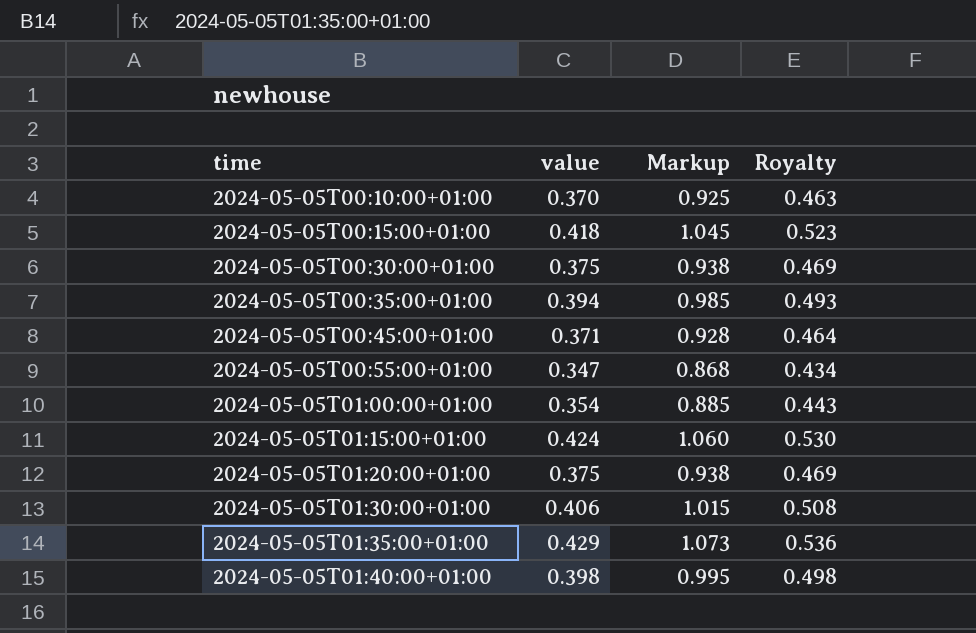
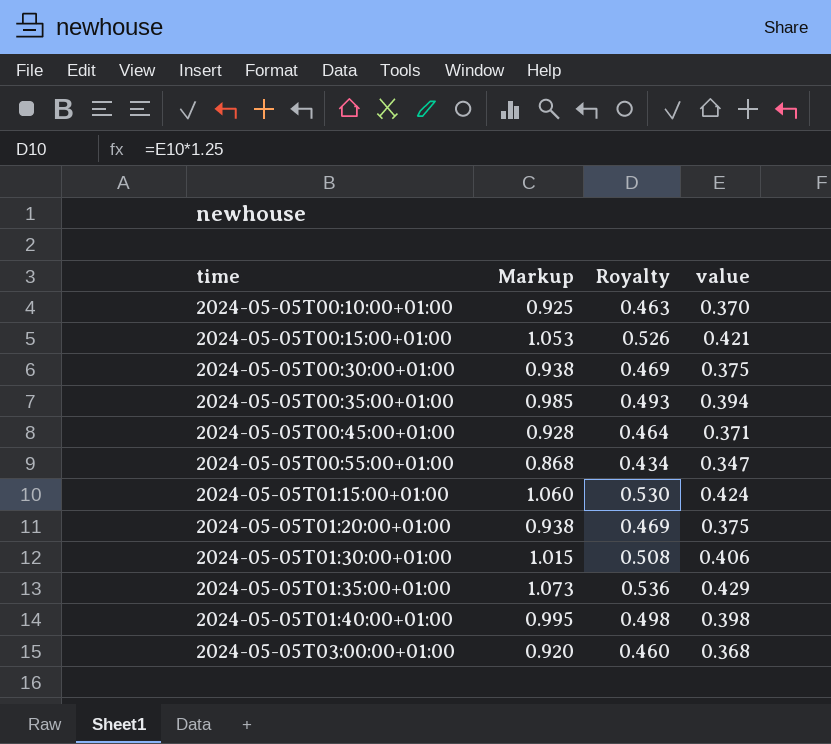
column value | position: 2 -> 4
row 2024-05-05T01:00:00+01:00: 0.354 | 0.885 | 0.443 -> none
2024-05-05T00:15:00+01:00 | Markup: 1.045 -> 1.053
2024-05-05T00:15:00+01:00 | Royalty: 0.523 -> 0.526
2024-05-05T00:15:00+01:00 | value: 0.418 -> 0.421
row 2024-05-05T03:00:00+01:00: none -> 0.920 | 0.460 | 0.368

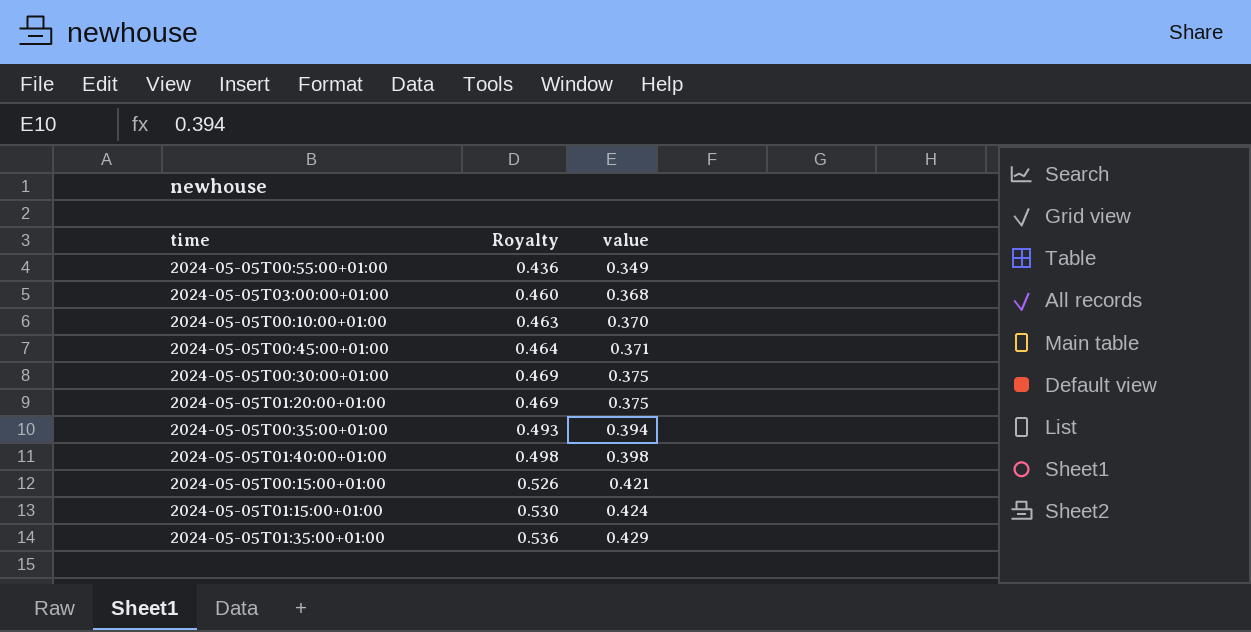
row order: time ascending -> Royalty ascending
column Markup | formula: [value] * 2.5 -> none
row 2024-05-05T01:30:00+01:00: 1.015 | 0.508 | 0.406 -> none
2024-05-05T00:55:00+01:00 | Royalty: 0.434 -> 0.436
2024-05-05T00:55:00+01:00 | value: 0.347 -> 0.349

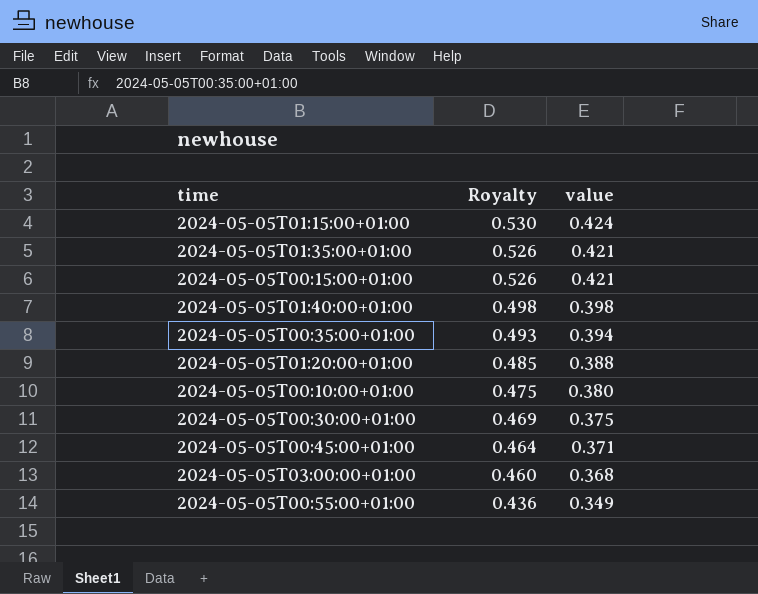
row order: Royalty ascending -> Royalty descending
2024-05-05T01:35:00+01:00 | Royalty: 0.536 -> 0.526
2024-05-05T01:35:00+01:00 | value: 0.429 -> 0.421
2024-05-05T01:20:00+01:00 | Royalty: 0.469 -> 0.485
2024-05-05T01:20:00+01:00 | value: 0.375 -> 0.388
2024-05-05T00:10:00+01:00 | Royalty: 0.463 -> 0.475
2024-05-05T00:10:00+01:00 | value: 0.370 -> 0.380

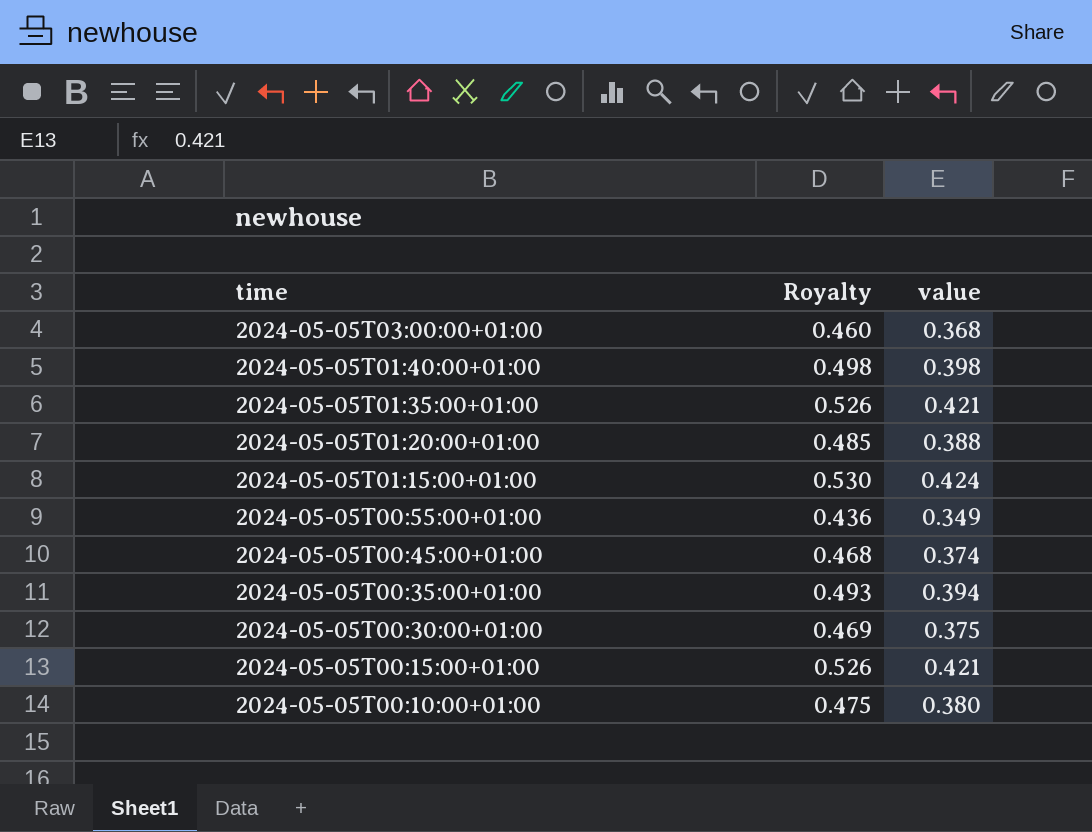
row order: Royalty descending -> time descending
2024-05-05T00:45:00+01:00 | Royalty: 0.464 -> 0.468
2024-05-05T00:45:00+01:00 | value: 0.371 -> 0.374

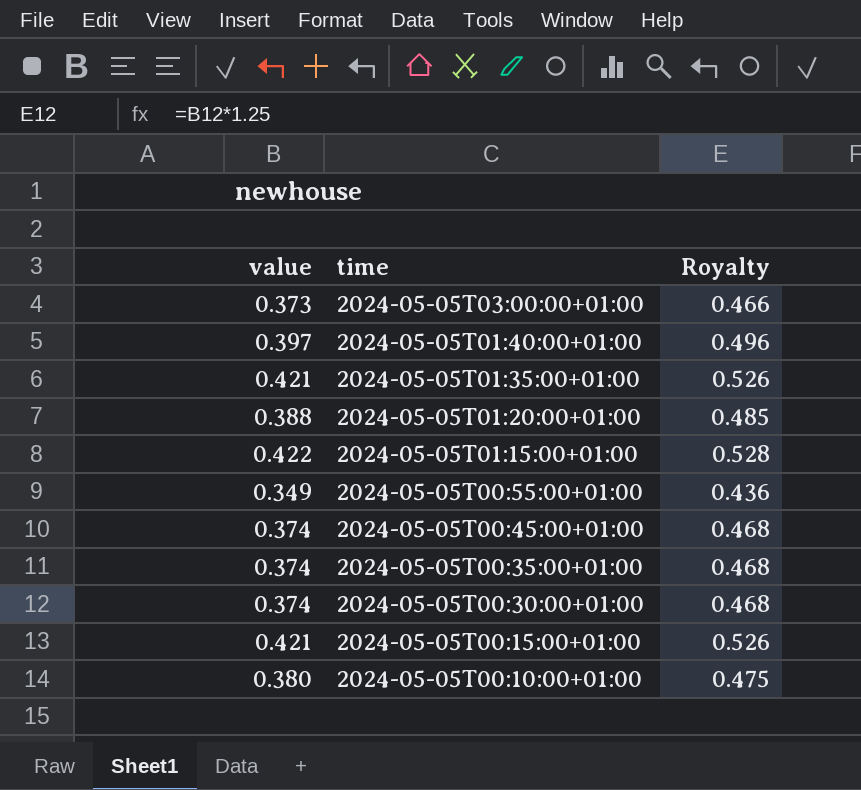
column value | position: 3 -> 1
2024-05-05T03:00:00+01:00 | value: 0.368 -> 0.373
2024-05-05T03:00:00+01:00 | Royalty: 0.460 -> 0.466
2024-05-05T01:40:00+01:00 | value: 0.398 -> 0.397
2024-05-05T01:40:00+01:00 | Royalty: 0.498 -> 0.496
2024-05-05T01:15:00+01:00 | value: 0.424 -> 0.422
2024-05-05T01:15:00+01:00 | Royalty: 0.530 -> 0.528
2024-05-05T00:35:00+01:00 | value: 0.394 -> 0.374
2024-05-05T00:35:00+01:00 | Royalty: 0.493 -> 0.468
2024-05-05T00:30:00+01:00 | value: 0.375 -> 0.374
2024-05-05T00:30:00+01:00 | Royalty: 0.469 -> 0.468

